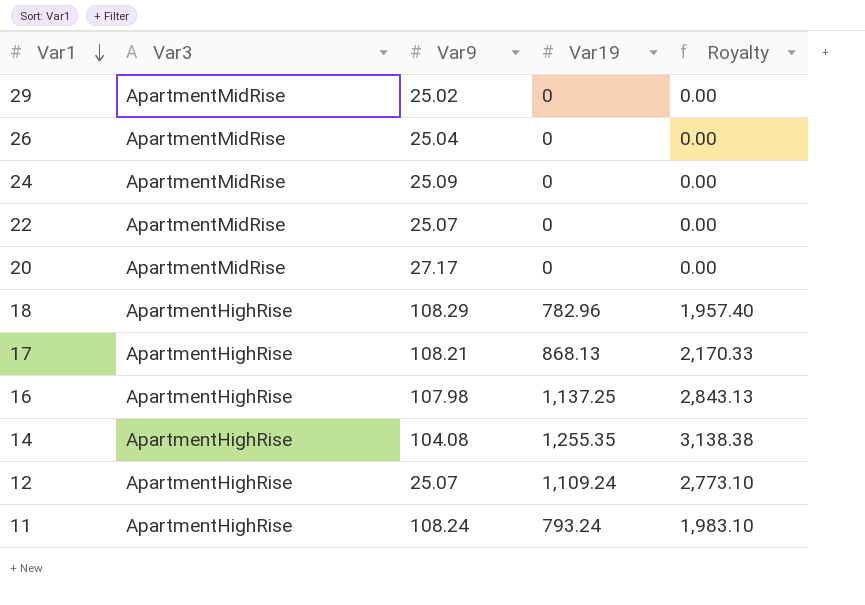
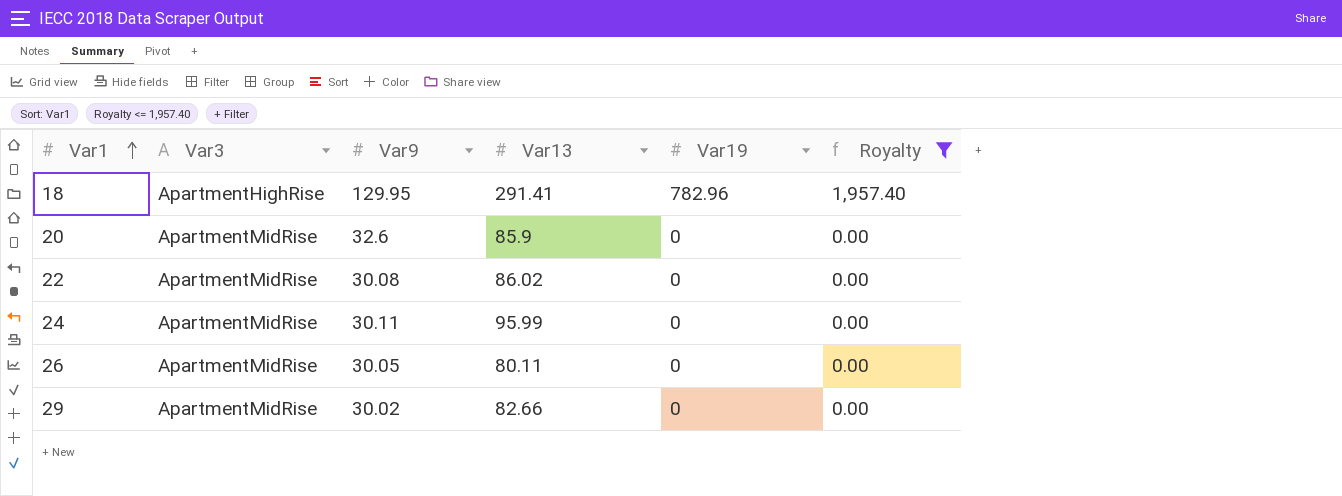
filter: none -> Royalty <= 1,957.40
row order: Var1 descending -> Var1 ascending
column Var13 | position: none -> 4
18 | Var9: 108.29 -> 129.95
20 | Var9: 27.17 -> 32.6
22 | Var9: 25.07 -> 30.08
24 | Var9: 25.09 -> 30.11
26 | Var9: 25.04 -> 30.05
29 | Var9: 25.02 -> 30.02

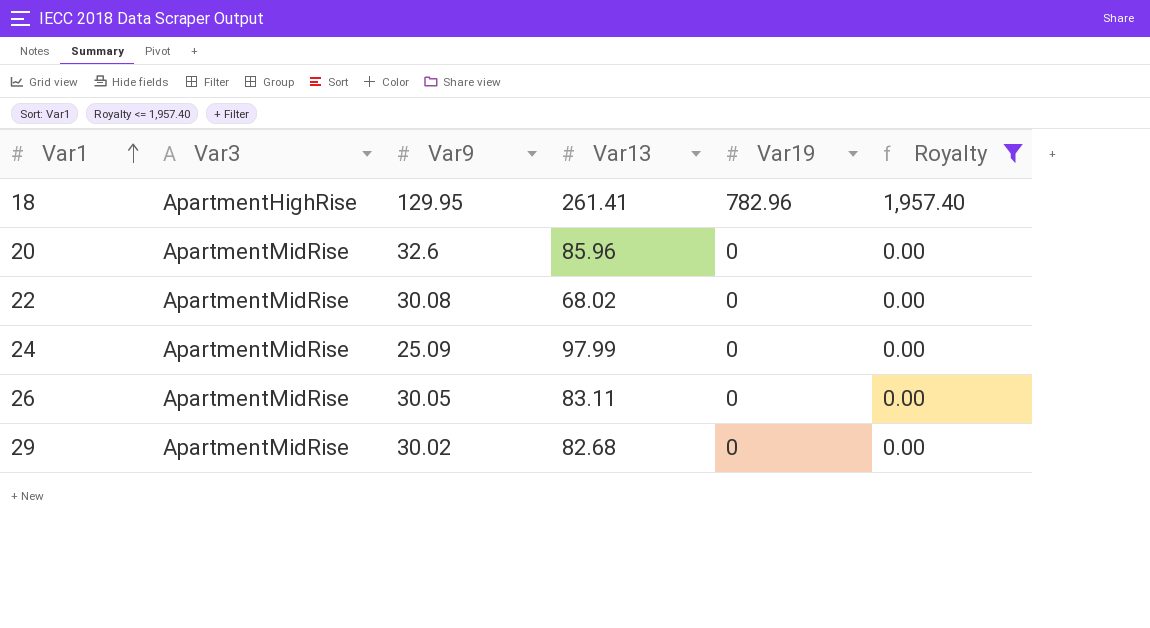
18 | Var13: 291.41 -> 261.41
20 | Var13: 85.9 -> 85.96
22 | Var13: 86.02 -> 68.02
24 | Var9: 30.11 -> 25.09
24 | Var13: 95.99 -> 97.99
26 | Var13: 80.11 -> 83.11
29 | Var13: 82.66 -> 82.68

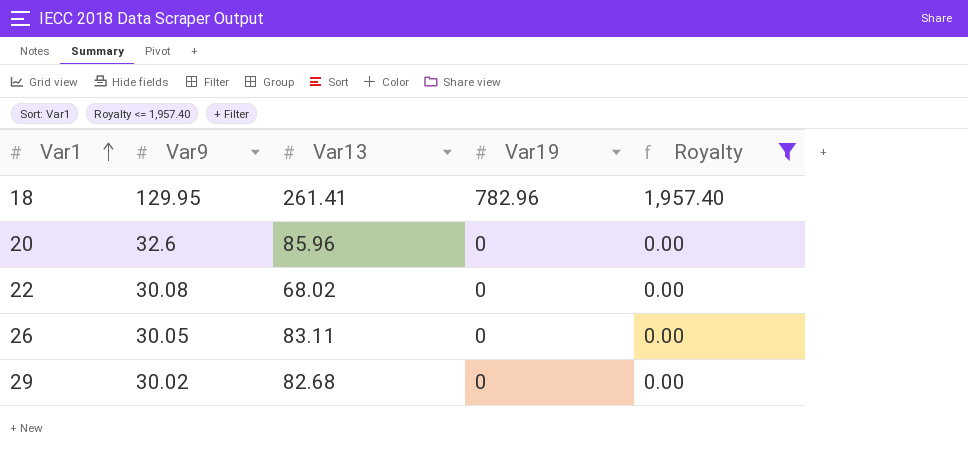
column Var3 | position: 2 -> none
row 24: ApartmentMidRise | 25.09 | 97.99 | 0 | 0.00 -> none

